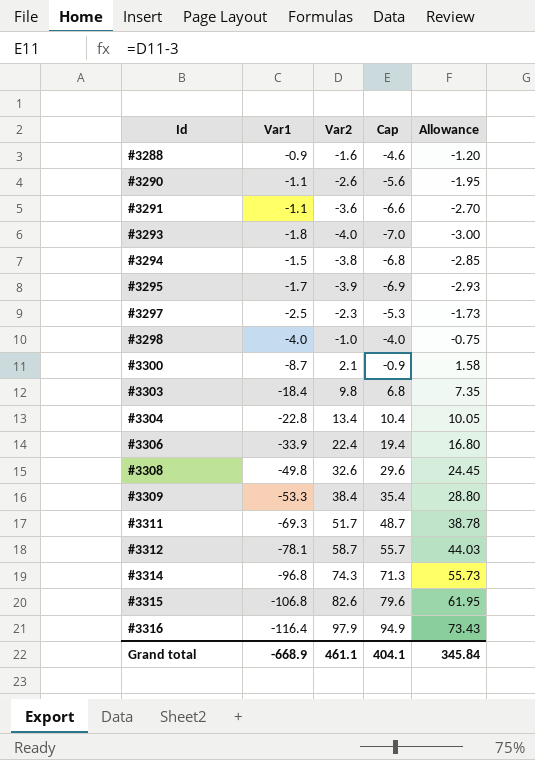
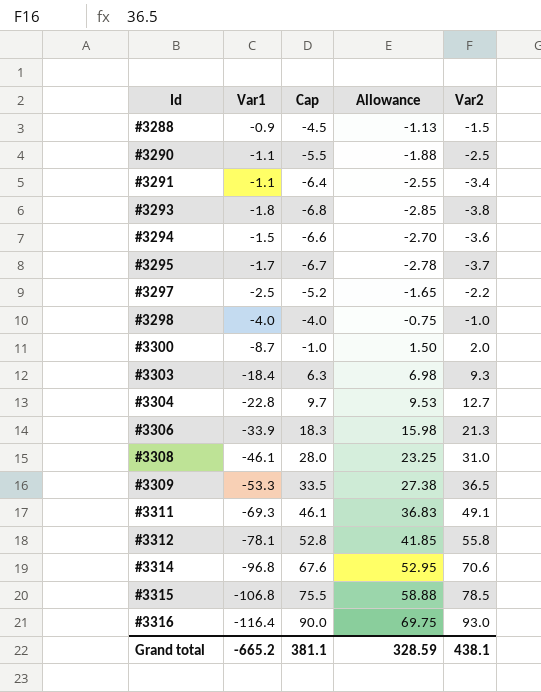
column Var2 | position: 3 -> 5
#3288 | Cap: -4.6 -> -4.5
#3288 | Allowance: -1.20 -> -1.13
#3288 | Var2: -1.6 -> -1.5
#3290 | Cap: -5.6 -> -5.5
#3290 | Allowance: -1.95 -> -1.88
#3290 | Var2: -2.6 -> -2.5
#3291 | Cap: -6.6 -> -6.4
#3291 | Allowance: -2.70 -> -2.55
#3291 | Var2: -3.6 -> -3.4
#3293 | Cap: -7.0 -> -6.8
#3293 | Allowance: -3.00 -> -2.85
#3293 | Var2: -4.0 -> -3.8
#3294 | Cap: -6.8 -> -6.6
#3294 | Allowance: -2.85 -> -2.70
#3294 | Var2: -3.8 -> -3.6
#3295 | Cap: -6.9 -> -6.7
#3295 | Allowance: -2.93 -> -2.78
#3295 | Var2: -3.9 -> -3.7
#3297 | Cap: -5.3 -> -5.2
#3297 | Allowance: -1.73 -> -1.65
#3297 | Var2: -2.3 -> -2.2
#3300 | Cap: -0.9 -> -1.0
#3300 | Allowance: 1.58 -> 1.50
#3300 | Var2: 2.1 -> 2.0
#3303 | Cap: 6.8 -> 6.3
#3303 | Allowance: 7.35 -> 6.98
#3303 | Var2: 9.8 -> 9.3
#3304 | Cap: 10.4 -> 9.7
#3304 | Allowance: 10.05 -> 9.53
#3304 | Var2: 13.4 -> 12.7
#3306 | Cap: 19.4 -> 18.3
#3306 | Allowance: 16.80 -> 15.98
#3306 | Var2: 22.4 -> 21.3
#3308 | Var1: -49.8 -> -46.1
#3308 | Cap: 29.6 -> 28.0
#3308 | Allowance: 24.45 -> 23.25
#3308 | Var2: 32.6 -> 31.0
#3309 | Cap: 35.4 -> 33.5
#3309 | Allowance: 28.80 -> 27.38
#3309 | Var2: 38.4 -> 36.5
#3311 | Cap: 48.7 -> 46.1
#3311 | Allowance: 38.78 -> 36.83
#3311 | Var2: 51.7 -> 49.1
#3312 | Cap: 55.7 -> 52.8
#3312 | Allowance: 44.03 -> 41.85
#3312 | Var2: 58.7 -> 55.8
#3314 | Cap: 71.3 -> 67.6
#3314 | Allowance: 55.73 -> 52.95
#3314 | Var2: 74.3 -> 70.6
#3315 | Cap: 79.6 -> 75.5
#3315 | Allowance: 61.95 -> 58.88
#3315 | Var2: 82.6 -> 78.5
#3316 | Cap: 94.9 -> 90.0
#3316 | Allowance: 73.43 -> 69.75
#3316 | Var2: 97.9 -> 93.0
Grand total | Var1: -668.9 -> -665.2
Grand total | Cap: 404.1 -> 381.1
Grand total | Allowance: 345.84 -> 328.59
Grand total | Var2: 461.1 -> 438.1

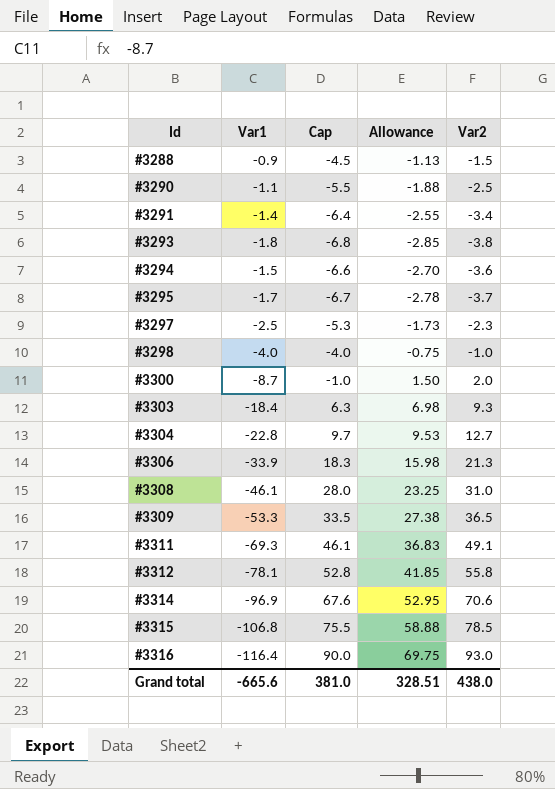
#3291 | Var1: -1.1 -> -1.4
#3297 | Cap: -5.2 -> -5.3
#3297 | Allowance: -1.65 -> -1.73
#3297 | Var2: -2.2 -> -2.3
#3314 | Var1: -96.8 -> -96.9
Grand total | Var1: -665.2 -> -665.6
Grand total | Cap: 381.1 -> 381.0
Grand total | Allowance: 328.59 -> 328.51
Grand total | Var2: 438.1 -> 438.0

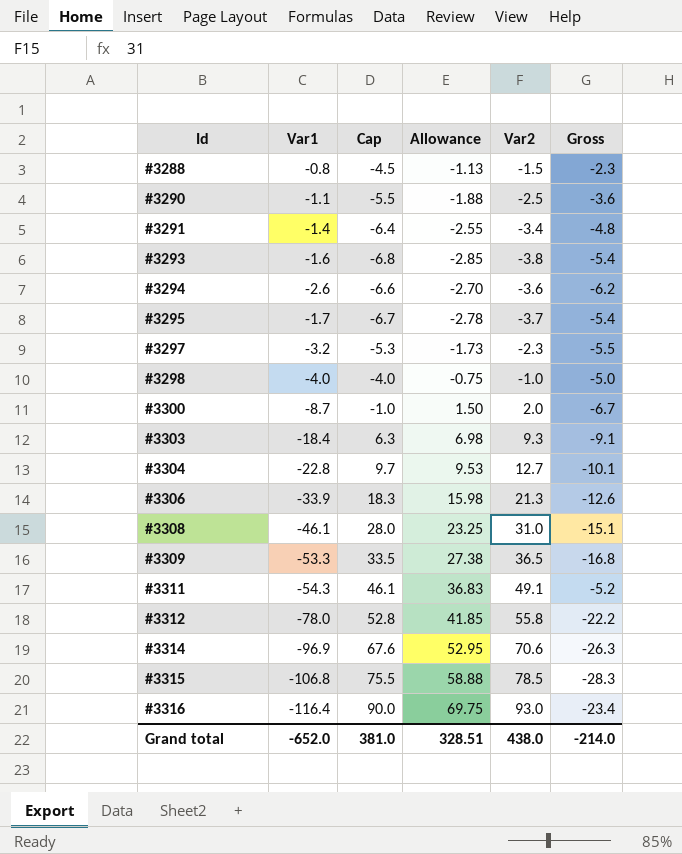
column Gross | formula: none -> [Var1] + [Var2]
#3288 | Var1: -0.9 -> -0.8
#3293 | Var1: -1.8 -> -1.6
#3294 | Var1: -1.5 -> -2.6
#3297 | Var1: -2.5 -> -3.2
#3311 | Var1: -69.3 -> -54.3
#3312 | Var1: -78.1 -> -78.0
Grand total | Var1: -665.6 -> -652.0

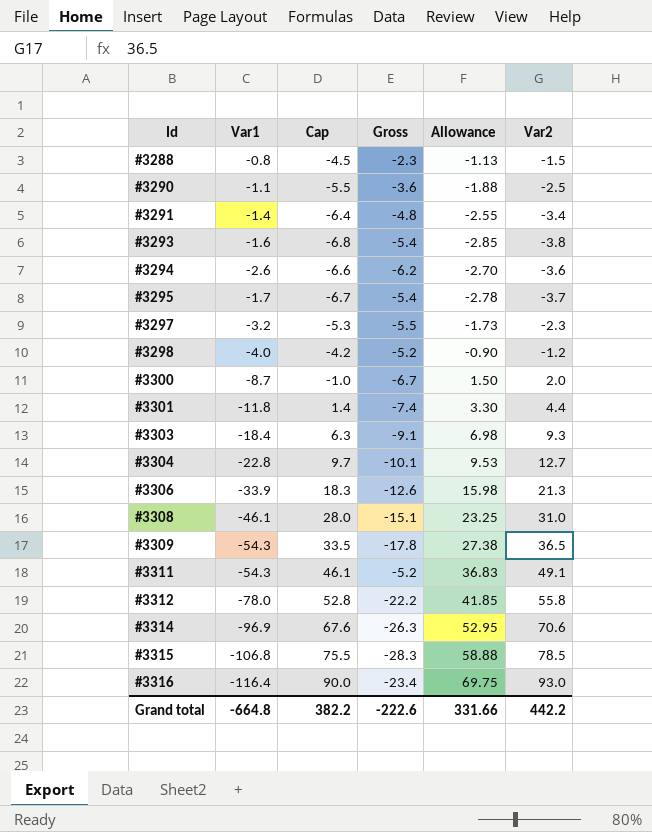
column Gross | position: 6 -> 4
#3298 | Cap: -4.0 -> -4.2
#3298 | Gross: -5.0 -> -5.2
#3298 | Allowance: -0.75 -> -0.90
#3298 | Var2: -1.0 -> -1.2
row #3301: none -> -11.8 | 1.4 | -7.4 | 3.30 | 4.4
#3309 | Var1: -53.3 -> -54.3
#3309 | Gross: -16.8 -> -17.8
Grand total | Var1: -652.0 -> -664.8
Grand total | Cap: 381.0 -> 382.2
Grand total | Gross: -214.0 -> -222.6
Grand total | Allowance: 328.51 -> 331.66
Grand total | Var2: 438.0 -> 442.2

